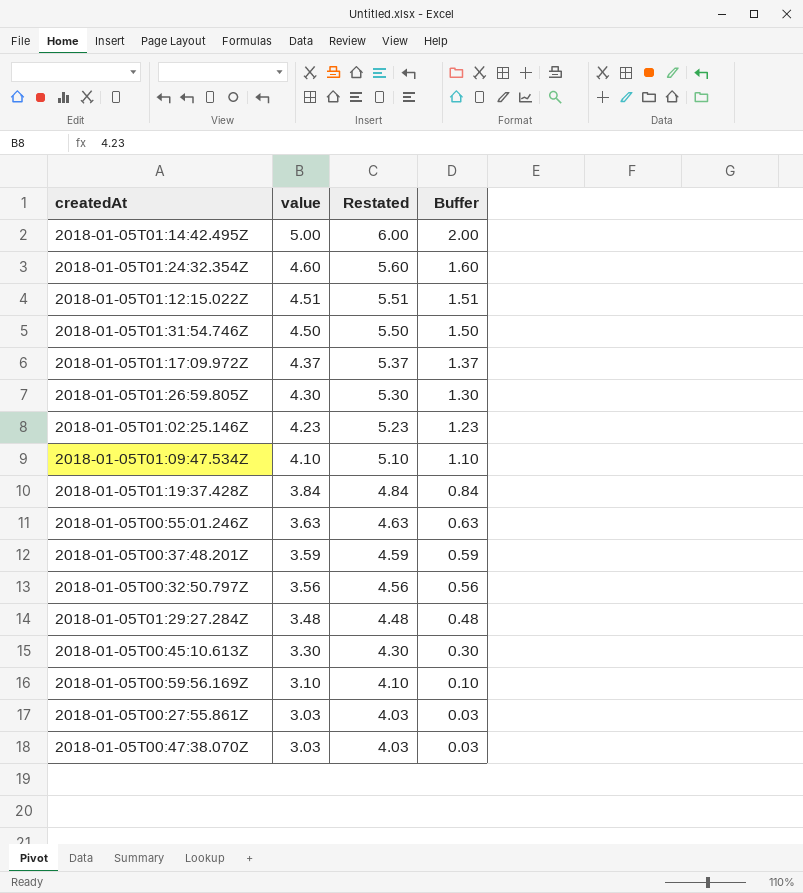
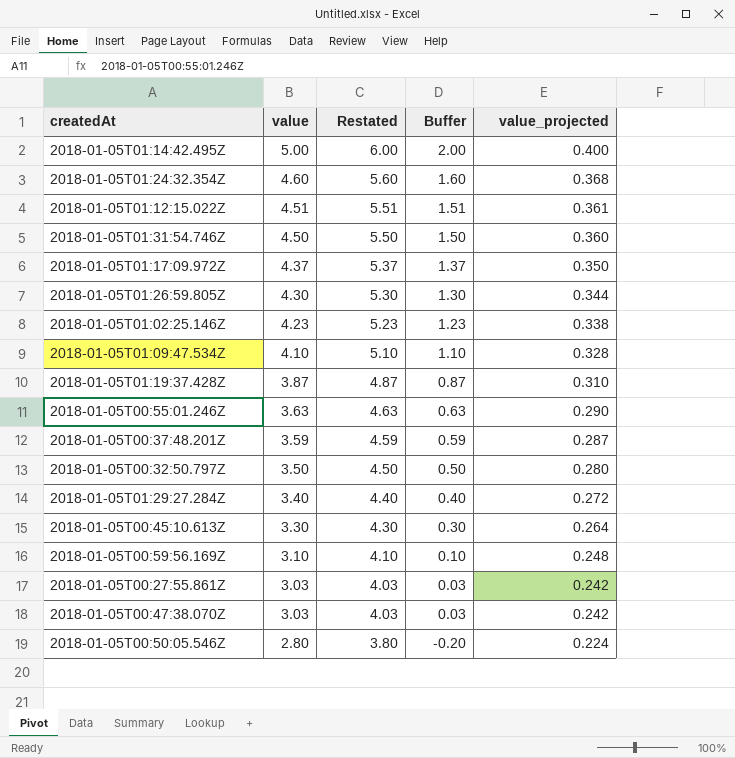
column value_projected | formula: none -> [value] * 0.08
2018-01-05T01:19:37.428Z | value: 3.84 -> 3.87
2018-01-05T01:19:37.428Z | Restated: 4.84 -> 4.87
2018-01-05T01:19:37.428Z | Buffer: 0.84 -> 0.87
2018-01-05T00:32:50.797Z | value: 3.56 -> 3.50
2018-01-05T00:32:50.797Z | Restated: 4.56 -> 4.50
2018-01-05T00:32:50.797Z | Buffer: 0.56 -> 0.50
2018-01-05T01:29:27.284Z | value: 3.48 -> 3.40
2018-01-05T01:29:27.284Z | Restated: 4.48 -> 4.40
2018-01-05T01:29:27.284Z | Buffer: 0.48 -> 0.40
row 2018-01-05T00:50:05.546Z: none -> 2.80 | 3.80 | -0.20 | 0.224

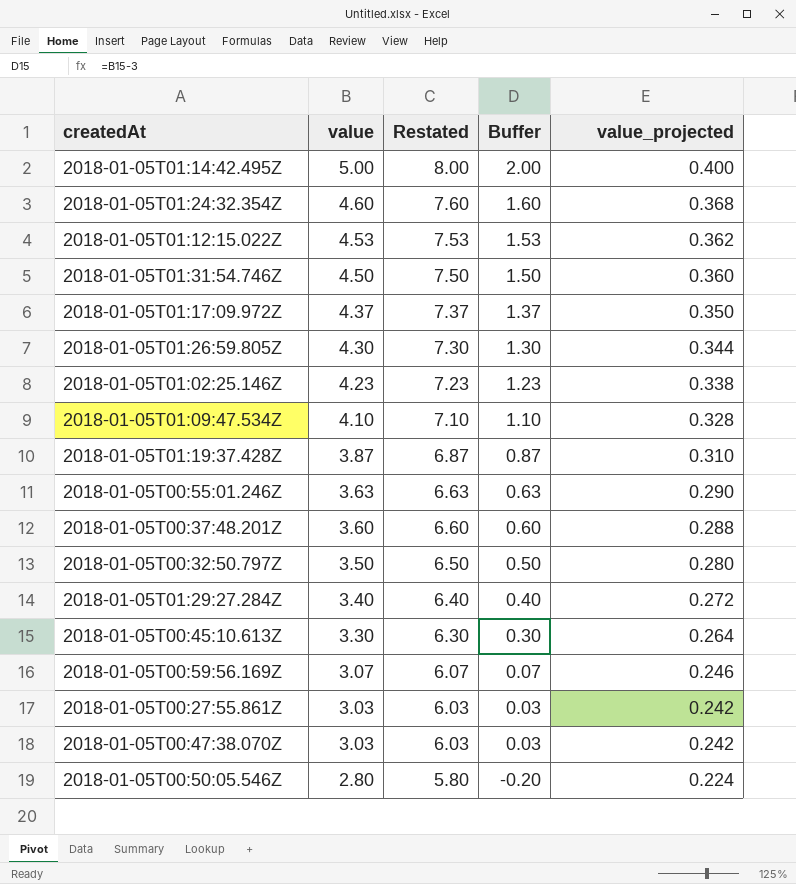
column Restated | formula: [value] + 1 -> [value] + 3
2018-01-05T01:12:15.022Z | value: 4.51 -> 4.53
2018-01-05T01:12:15.022Z | Buffer: 1.51 -> 1.53
2018-01-05T01:12:15.022Z | value_projected: 0.361 -> 0.362
2018-01-05T00:37:48.201Z | value: 3.59 -> 3.60
2018-01-05T00:37:48.201Z | Buffer: 0.59 -> 0.60
2018-01-05T00:37:48.201Z | value_projected: 0.287 -> 0.288
2018-01-05T00:59:56.169Z | value: 3.10 -> 3.07
2018-01-05T00:59:56.169Z | Buffer: 0.10 -> 0.07
2018-01-05T00:59:56.169Z | value_projected: 0.248 -> 0.246

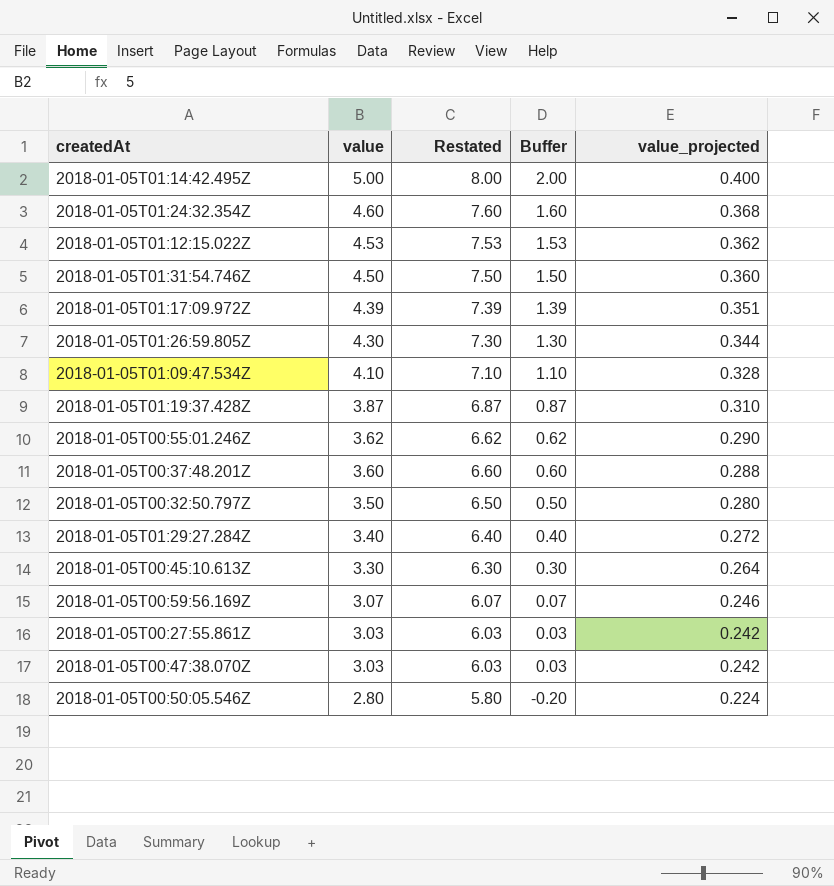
row 2018-01-05T01:02:25.146Z: 4.23 | 7.23 | 1.23 | 0.338 -> none
2018-01-05T01:17:09.972Z | value: 4.37 -> 4.39
2018-01-05T01:17:09.972Z | Restated: 7.37 -> 7.39
2018-01-05T01:17:09.972Z | Buffer: 1.37 -> 1.39
2018-01-05T01:17:09.972Z | value_projected: 0.350 -> 0.351
2018-01-05T00:55:01.246Z | value: 3.63 -> 3.62
2018-01-05T00:55:01.246Z | Restated: 6.63 -> 6.62
2018-01-05T00:55:01.246Z | Buffer: 0.63 -> 0.62

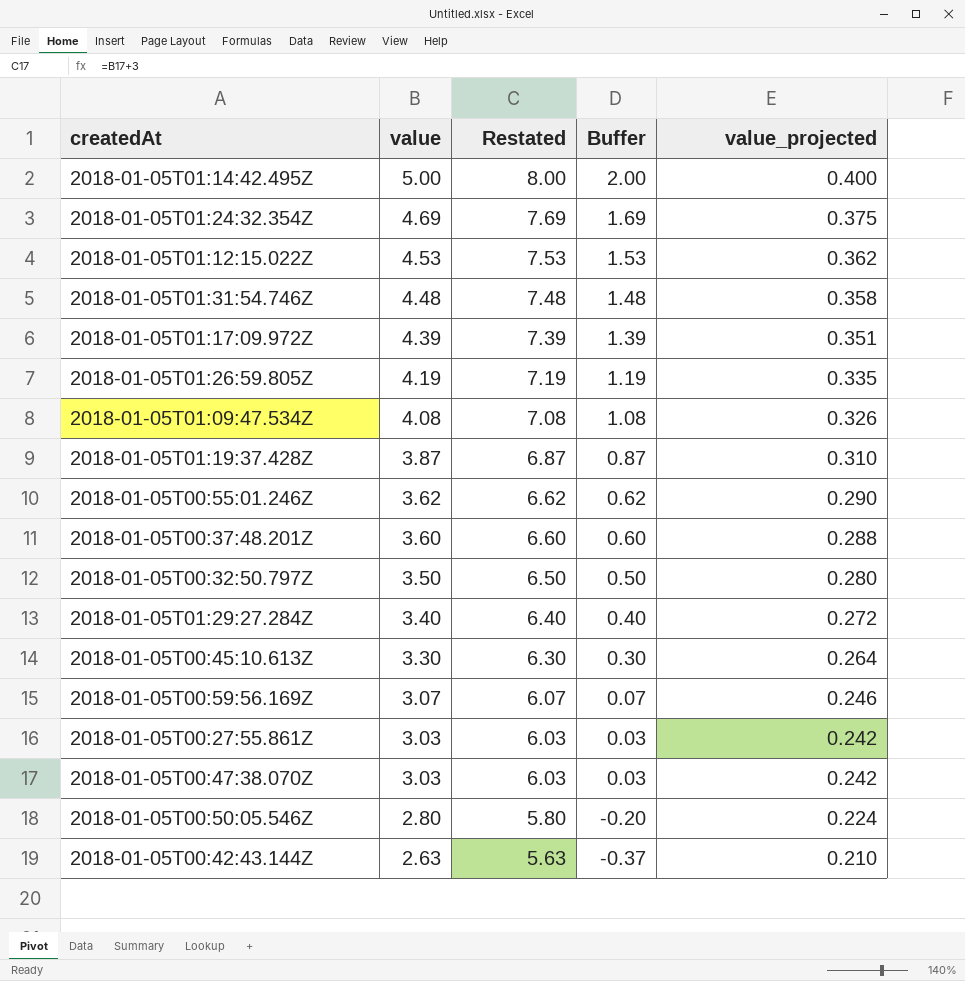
2018-01-05T01:24:32.354Z | value: 4.60 -> 4.69
2018-01-05T01:24:32.354Z | Restated: 7.60 -> 7.69
2018-01-05T01:24:32.354Z | Buffer: 1.60 -> 1.69
2018-01-05T01:24:32.354Z | value_projected: 0.368 -> 0.375
2018-01-05T01:31:54.746Z | value: 4.50 -> 4.48
2018-01-05T01:31:54.746Z | Restated: 7.50 -> 7.48
2018-01-05T01:31:54.746Z | Buffer: 1.50 -> 1.48
2018-01-05T01:31:54.746Z | value_projected: 0.360 -> 0.358
2018-01-05T01:26:59.805Z | value: 4.30 -> 4.19
2018-01-05T01:26:59.805Z | Restated: 7.30 -> 7.19
2018-01-05T01:26:59.805Z | Buffer: 1.30 -> 1.19
2018-01-05T01:26:59.805Z | value_projected: 0.344 -> 0.335
2018-01-05T01:09:47.534Z | value: 4.10 -> 4.08
2018-01-05T01:09:47.534Z | Restated: 7.10 -> 7.08
2018-01-05T01:09:47.534Z | Buffer: 1.10 -> 1.08
2018-01-05T01:09:47.534Z | value_projected: 0.328 -> 0.326
row 2018-01-05T00:42:43.144Z: none -> 2.63 | 5.63 | -0.37 | 0.210

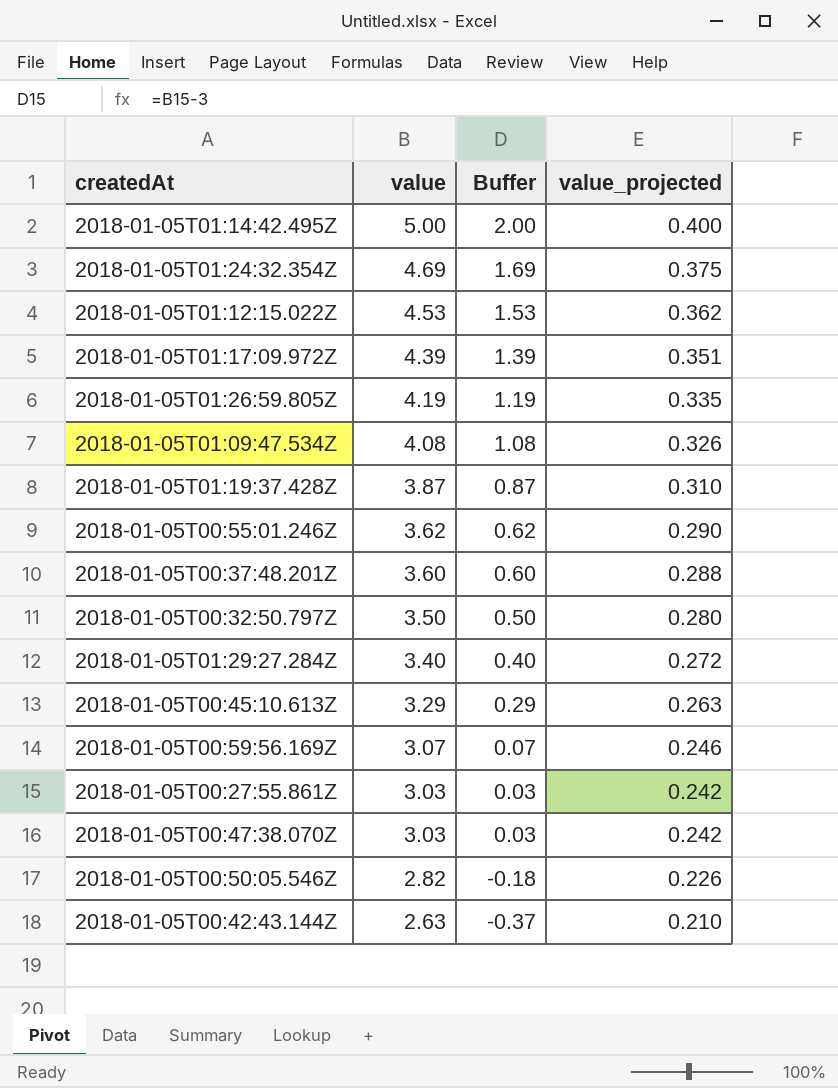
column Restated | formula: [value] + 3 -> none
row 2018-01-05T01:31:54.746Z: 4.48 | 7.48 | 1.48 | 0.358 -> none
2018-01-05T00:45:10.613Z | value: 3.30 -> 3.29
2018-01-05T00:45:10.613Z | Buffer: 0.30 -> 0.29
2018-01-05T00:45:10.613Z | value_projected: 0.264 -> 0.263
2018-01-05T00:50:05.546Z | value: 2.80 -> 2.82
2018-01-05T00:50:05.546Z | Buffer: -0.20 -> -0.18
2018-01-05T00:50:05.546Z | value_projected: 0.224 -> 0.226

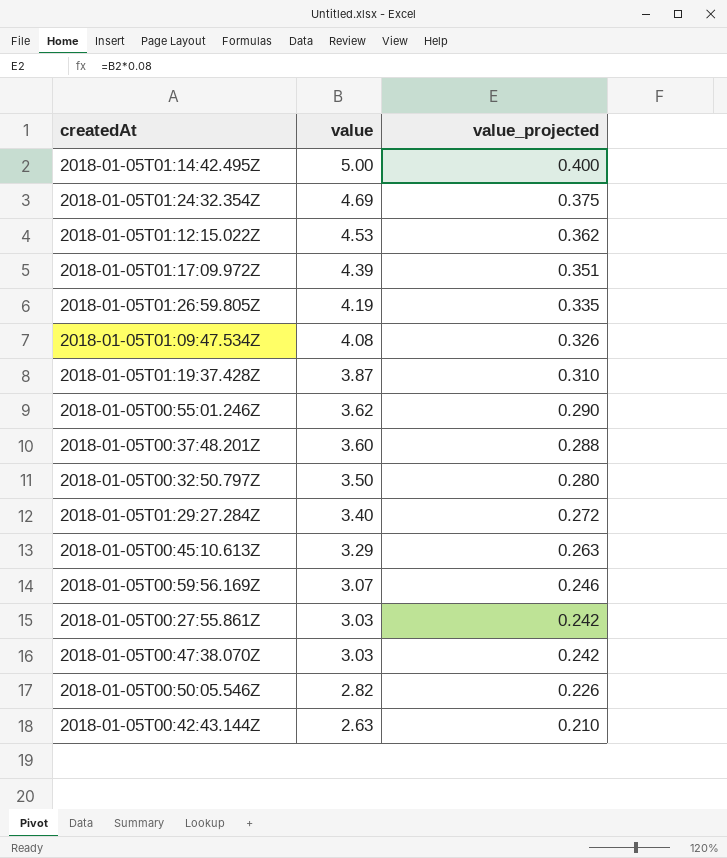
column Buffer | formula: [value] - 3 -> none

